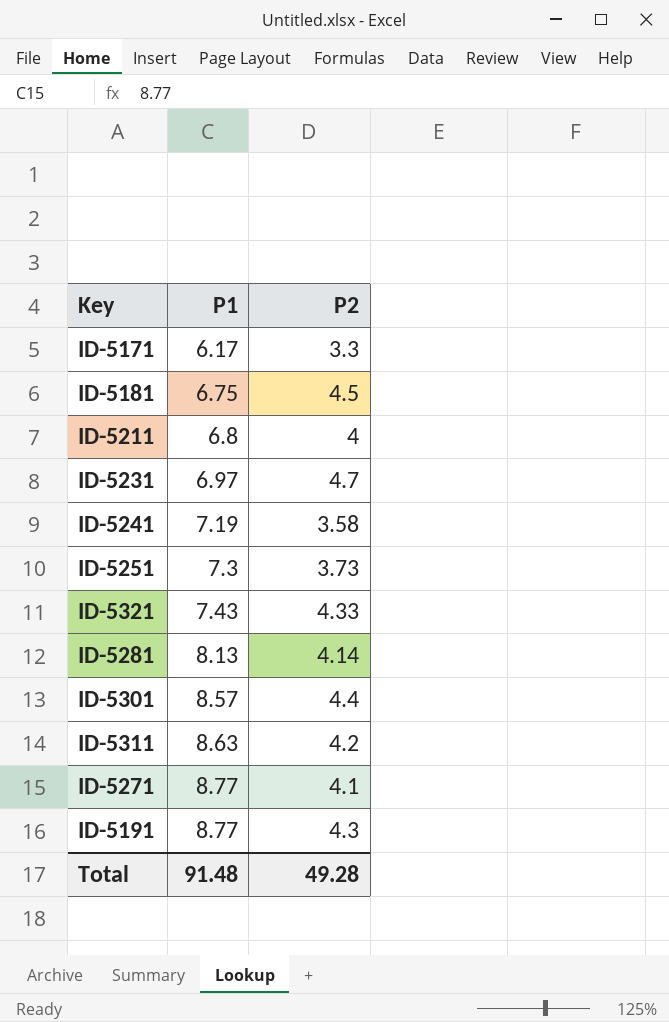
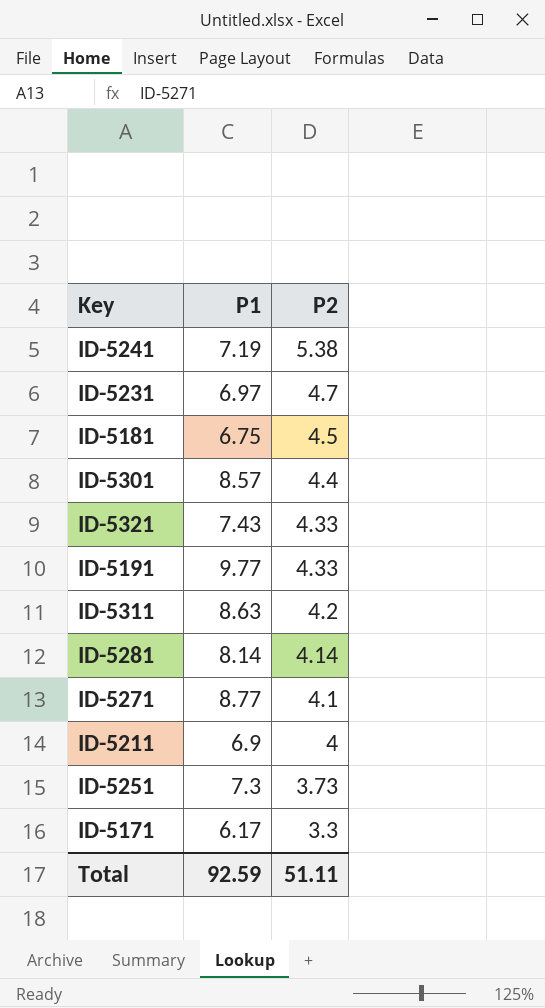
row order: P1 ascending -> P2 descending
ID-5241 | P2: 3.58 -> 5.38
ID-5191 | P1: 8.77 -> 9.77
ID-5191 | P2: 4.3 -> 4.33
ID-5281 | P1: 8.13 -> 8.14
ID-5211 | P1: 6.8 -> 6.9
Total | P1: 91.48 -> 92.59
Total | P2: 49.28 -> 51.11

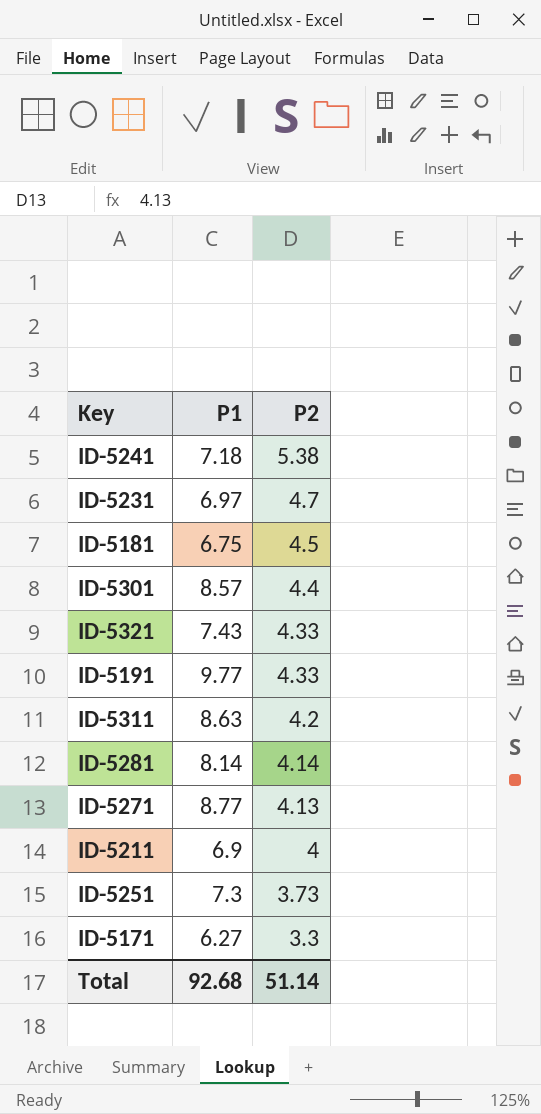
ID-5241 | P1: 7.19 -> 7.18
ID-5271 | P2: 4.1 -> 4.13
ID-5171 | P1: 6.17 -> 6.27
Total | P1: 92.59 -> 92.68
Total | P2: 51.11 -> 51.14

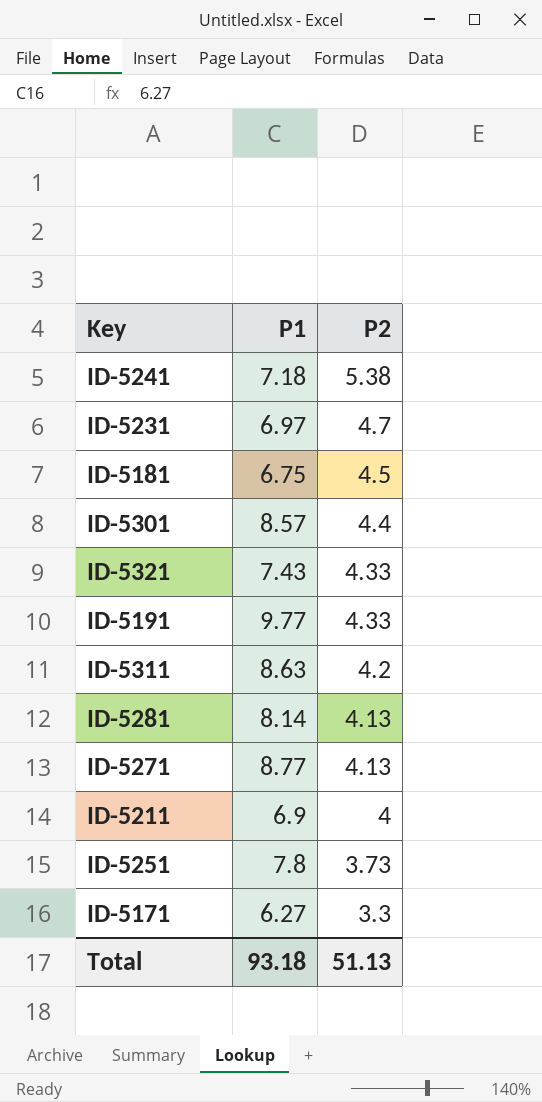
ID-5281 | P2: 4.14 -> 4.13
ID-5251 | P1: 7.3 -> 7.8
Total | P1: 92.68 -> 93.18
Total | P2: 51.14 -> 51.13

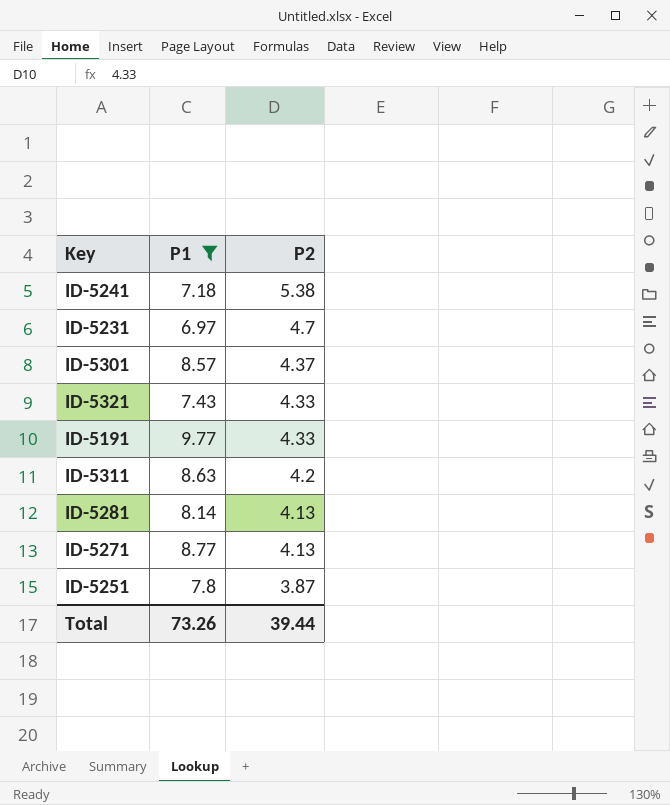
filter: none -> P1 >= 6.97
ID-5301 | P2: 4.4 -> 4.37
ID-5251 | P2: 3.73 -> 3.87
Total | P1: 93.18 -> 73.26
Total | P2: 51.13 -> 39.44

